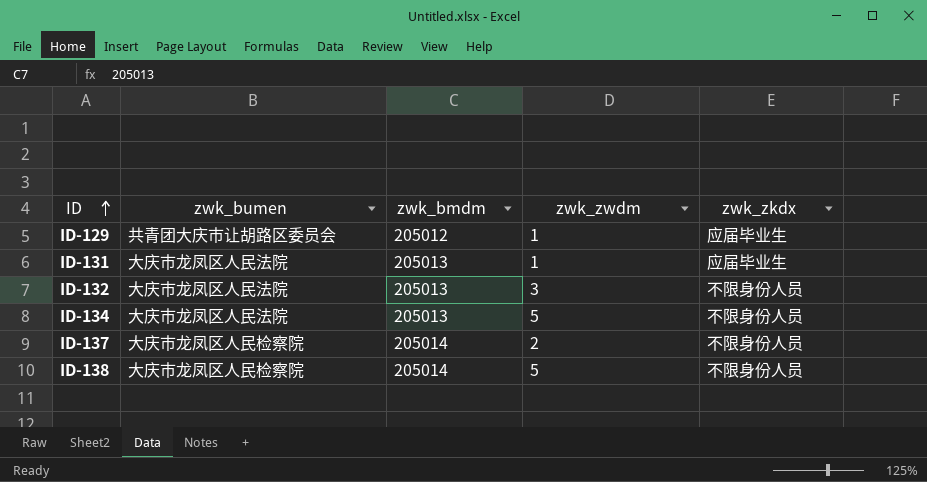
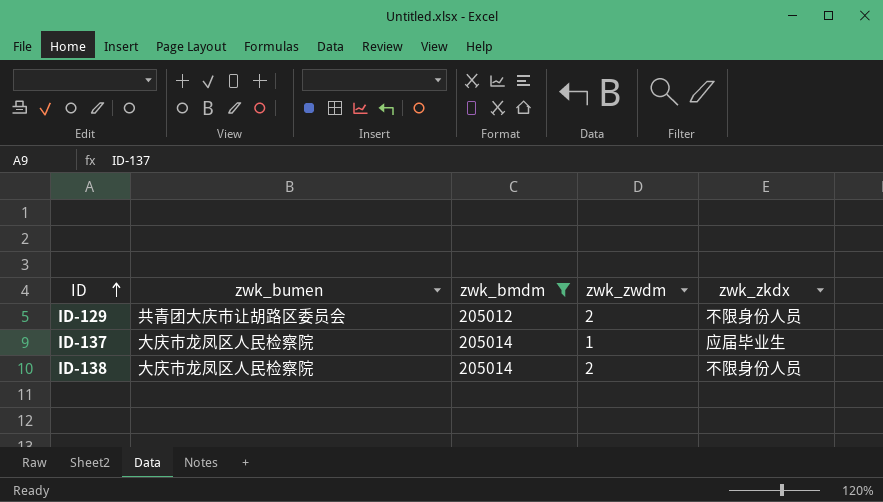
filter: none -> zwk_bmdm != 205013
ID-129 | zwk_zwdm: 1 -> 2
ID-129 | zwk_zkdx: 应届毕业生 -> 不限身份人员
ID-137 | zwk_zwdm: 2 -> 1
ID-137 | zwk_zkdx: 不限身份人员 -> 应届毕业生
ID-138 | zwk_zwdm: 5 -> 2

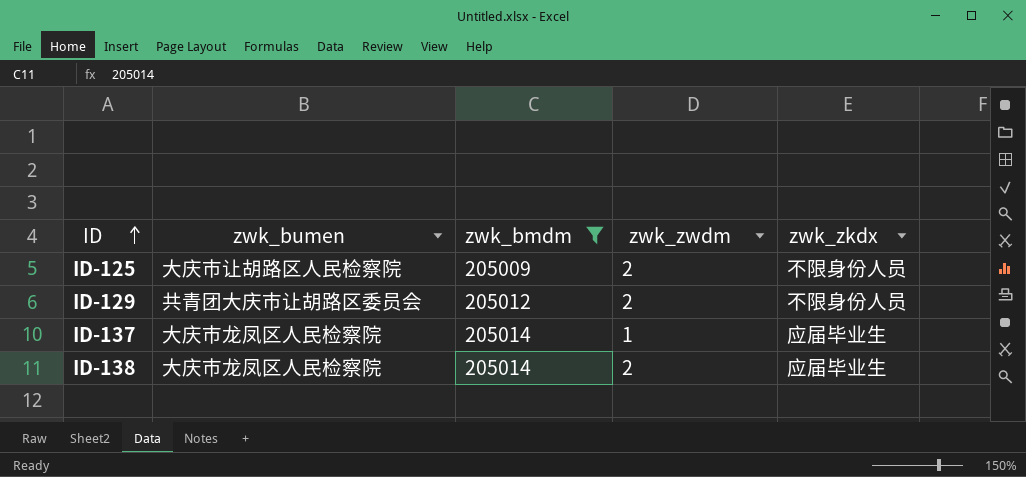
row ID-125: none -> 大庆市让胡路区人民检察院 | 205009 | 2 | 不限身份人员
ID-138 | zwk_zkdx: 不限身份人员 -> 应届毕业生

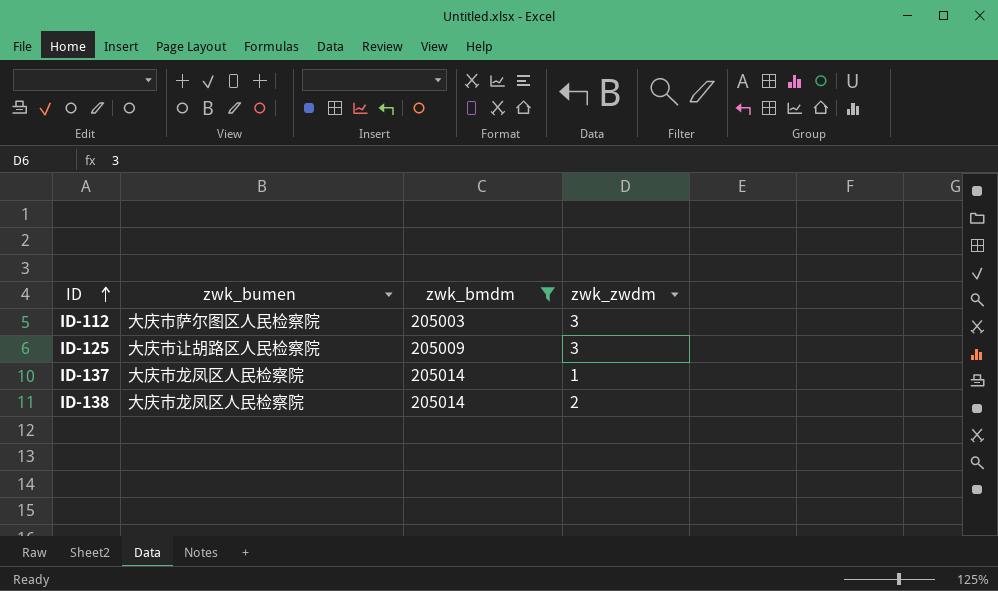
column zwk_zkdx | position: 5 -> none
row ID-129: 共青团大庆市让胡路区委员会 | 205012 | 2 | 不限身份人员 -> none
row ID-112: none -> 大庆市萨尔图区人民检察院 | 205003 | 3
ID-125 | zwk_zwdm: 2 -> 3

